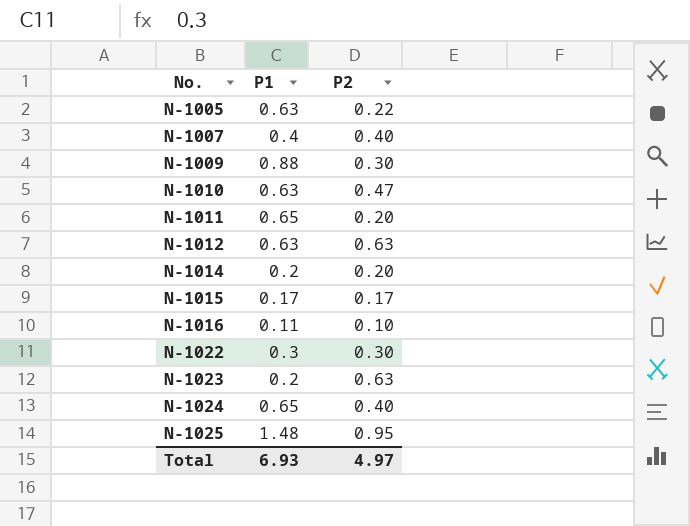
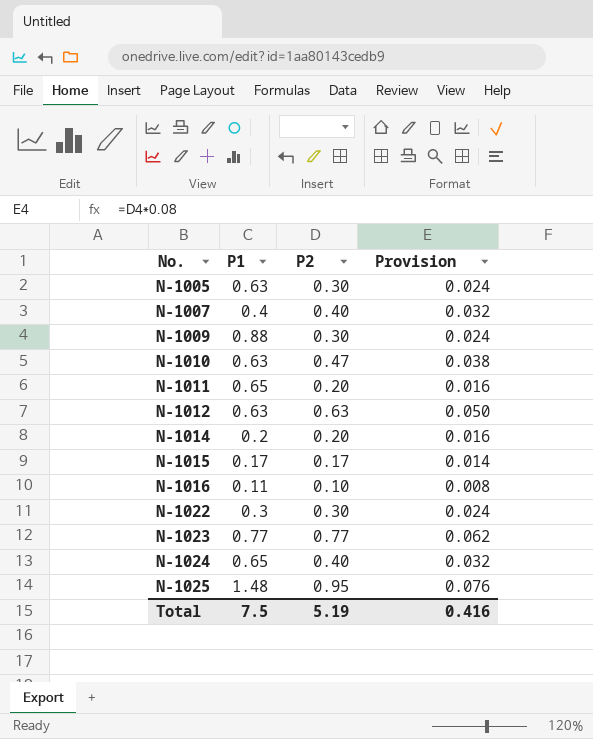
column Provision | formula: none -> [P2] * 0.08
N-1005 | P2: 0.22 -> 0.30
N-1023 | P1: 0.2 -> 0.77
N-1023 | P2: 0.63 -> 0.77
Total | P1: 6.93 -> 7.5
Total | P2: 4.97 -> 5.19

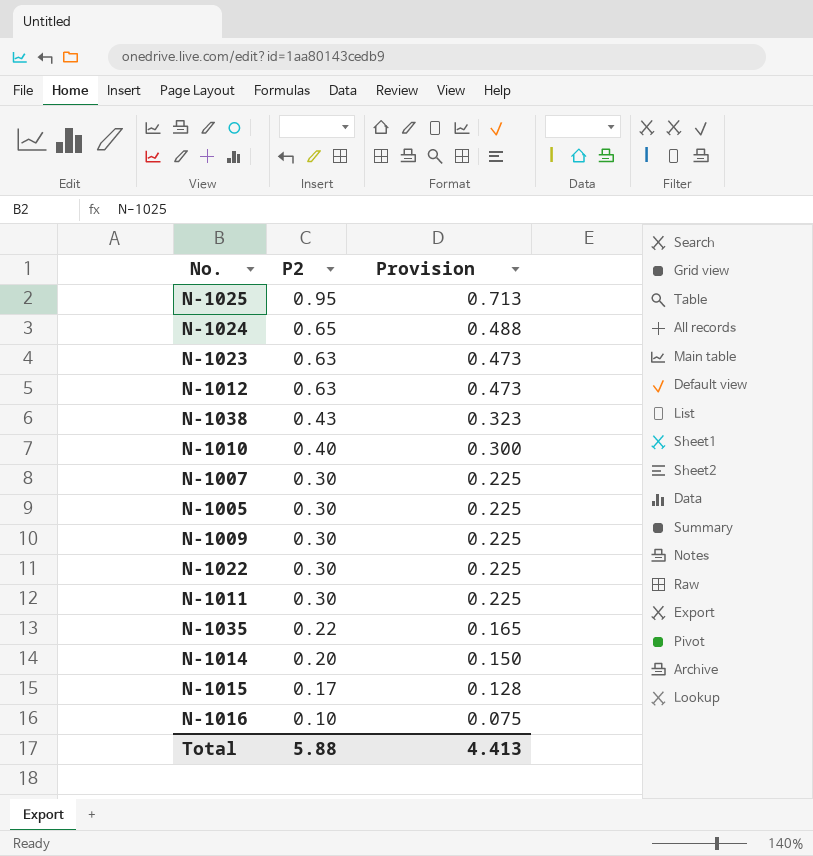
row order: No. ascending -> P2 descending
column P1 | position: 2 -> none
column Provision | formula: [P2] * 0.08 -> [P2] * 0.75
N-1024 | P2: 0.40 -> 0.65
N-1023 | P2: 0.77 -> 0.63
row N-1038: none -> 0.43 | 0.323
N-1010 | P2: 0.47 -> 0.40
N-1007 | P2: 0.40 -> 0.30
N-1011 | P2: 0.20 -> 0.30
row N-1035: none -> 0.22 | 0.165
Total | P2: 5.19 -> 5.88
Total | Provision: 0.416 -> 4.413

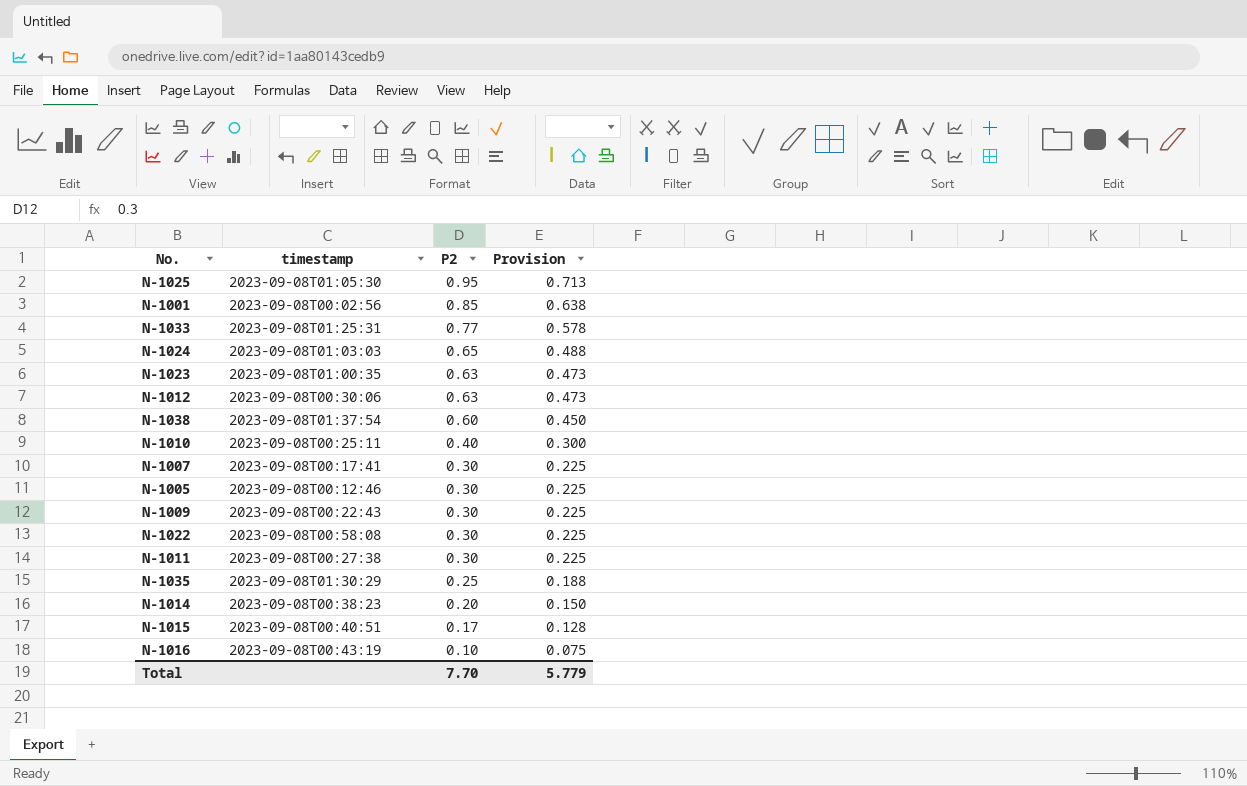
column timestamp | position: none -> 2
row N-1001: none -> 2023-09-08T00:02:56 | 0.85 | 0.638
row N-1033: none -> 2023-09-08T01:25:31 | 0.77 | 0.578
N-1038 | P2: 0.43 -> 0.60
N-1038 | Provision: 0.323 -> 0.450
N-1035 | P2: 0.22 -> 0.25
N-1035 | Provision: 0.165 -> 0.188
Total | P2: 5.88 -> 7.70
Total | Provision: 4.413 -> 5.779

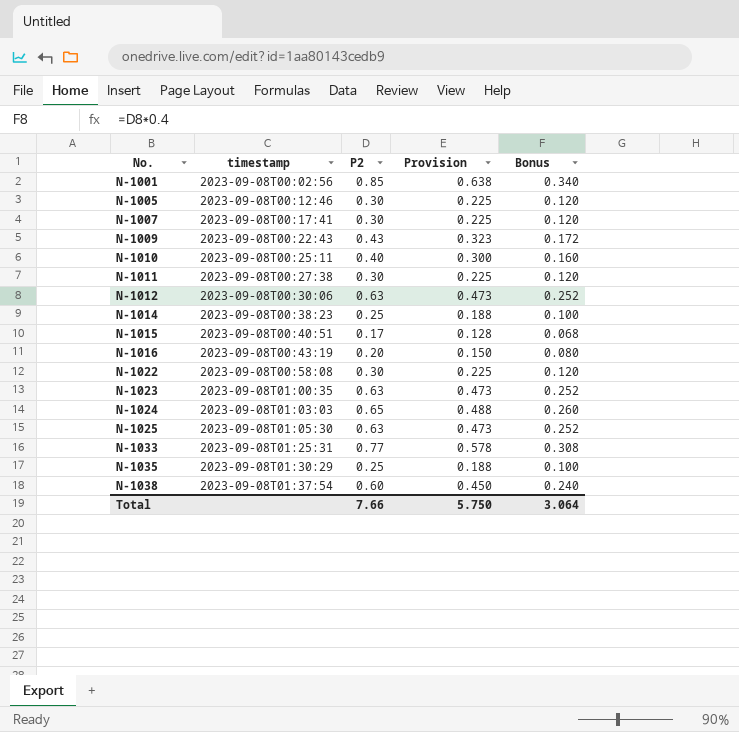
row order: P2 descending -> No. ascending
column Bonus | formula: none -> [P2] * 0.4
N-1009 | P2: 0.30 -> 0.43
N-1009 | Provision: 0.225 -> 0.323
N-1014 | P2: 0.20 -> 0.25
N-1014 | Provision: 0.150 -> 0.188
N-1016 | P2: 0.10 -> 0.20
N-1016 | Provision: 0.075 -> 0.150
N-1025 | P2: 0.95 -> 0.63
N-1025 | Provision: 0.713 -> 0.473
Total | P2: 7.70 -> 7.66
Total | Provision: 5.779 -> 5.750

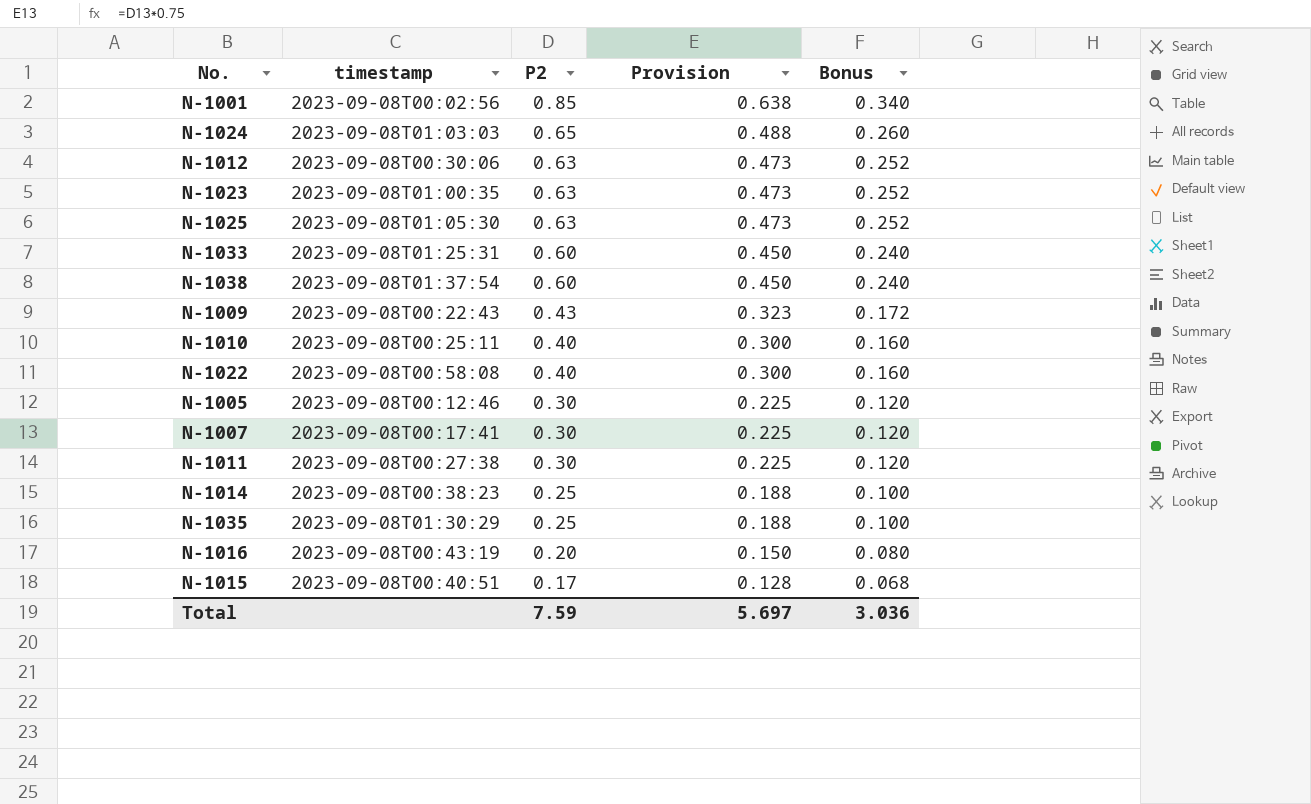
row order: No. ascending -> P2 descending
N-1033 | P2: 0.77 -> 0.60
N-1033 | Provision: 0.578 -> 0.450
N-1033 | Bonus: 0.308 -> 0.240
N-1022 | P2: 0.30 -> 0.40
N-1022 | Provision: 0.225 -> 0.300
N-1022 | Bonus: 0.120 -> 0.160
Total | P2: 7.66 -> 7.59
Total | Provision: 5.750 -> 5.697
Total | Bonus: 3.064 -> 3.036

